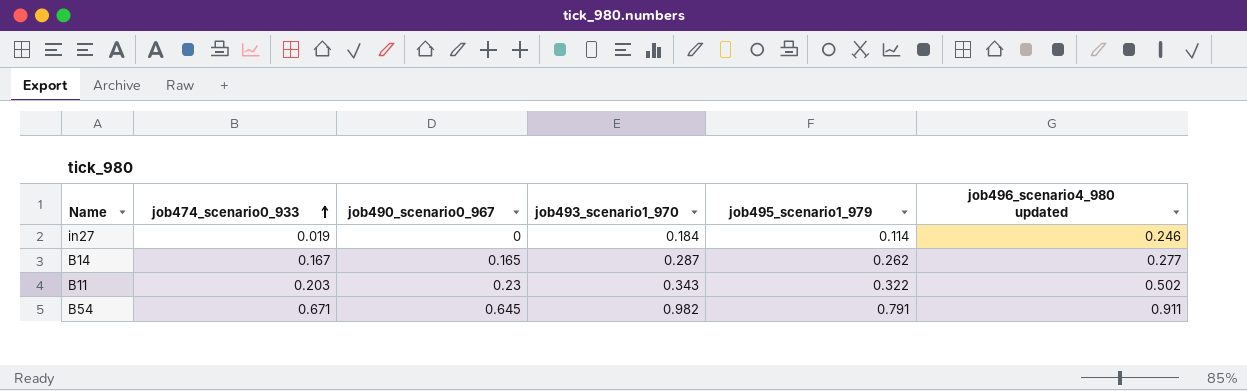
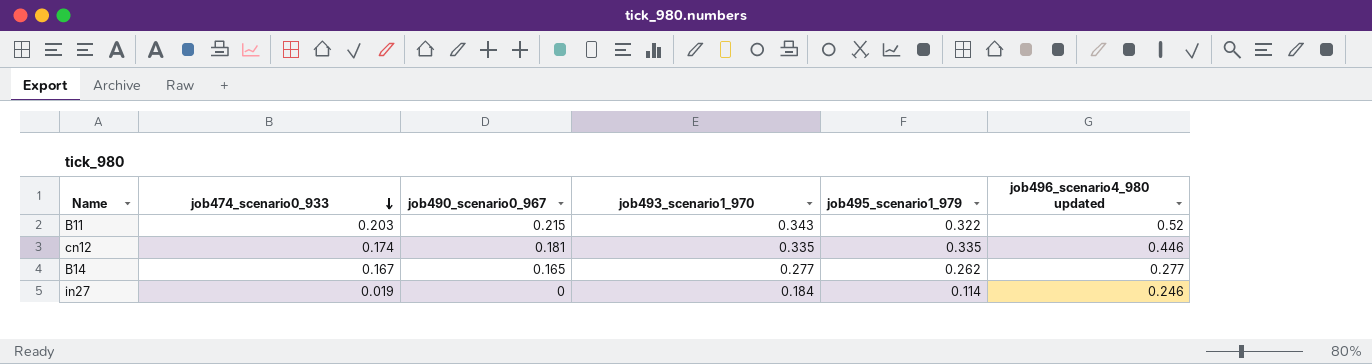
row order: job474_scenario0_933 ascending -> job474_scenario0_933 descending
row B54: 0.671 | 0.645 | 0.982 | 0.791 | 0.911 -> none
B11 | job490_scenario0_967: 0.23 -> 0.215
B11 | job496_scenario4_980 updated: 0.502 -> 0.52
row cn12: none -> 0.174 | 0.181 | 0.335 | 0.335 | 0.446
B14 | job493_scenario1_970: 0.287 -> 0.277

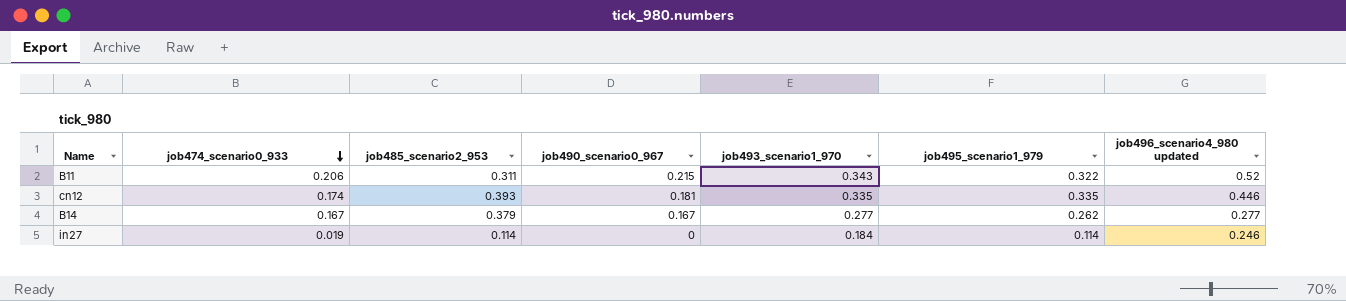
column job485_scenario2_953 | position: none -> 3
B11 | job474_scenario0_933: 0.203 -> 0.206
B14 | job490_scenario0_967: 0.165 -> 0.167

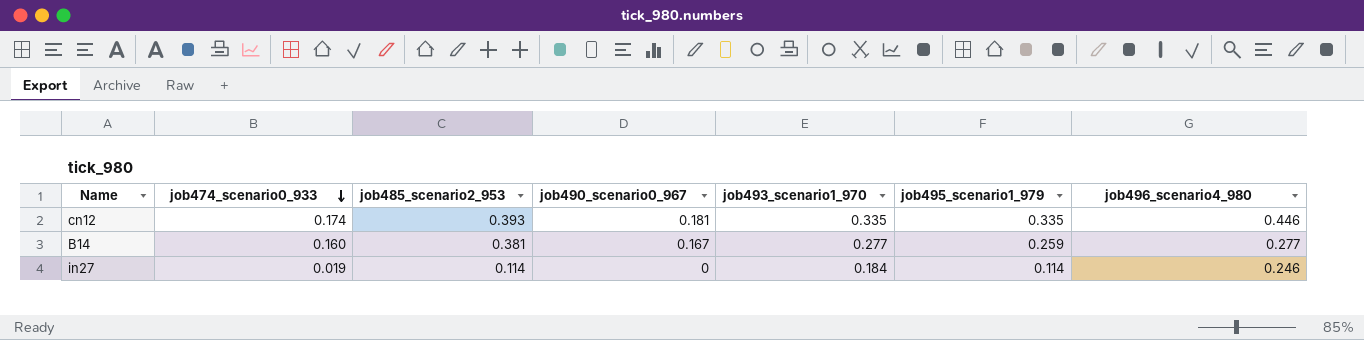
column name: job496_scenario4_980 updated -> job496_scenario4_980
row B11: 0.206 | 0.311 | 0.215 | 0.343 | 0.322 | 0.52 -> none
B14 | job474_scenario0_933: 0.167 -> 0.160
B14 | job485_scenario2_953: 0.379 -> 0.381
B14 | job495_scenario1_979: 0.262 -> 0.259

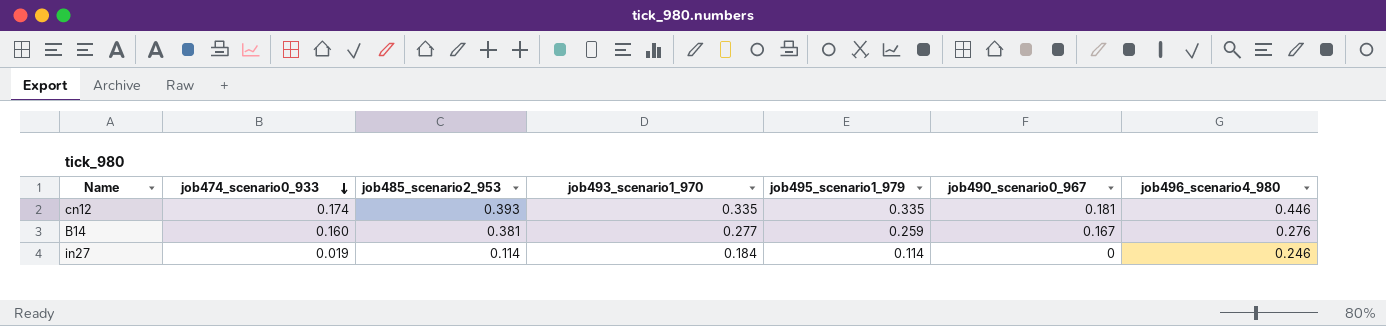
column job490_scenario0_967 | position: 4 -> 6
B14 | job496_scenario4_980: 0.277 -> 0.276

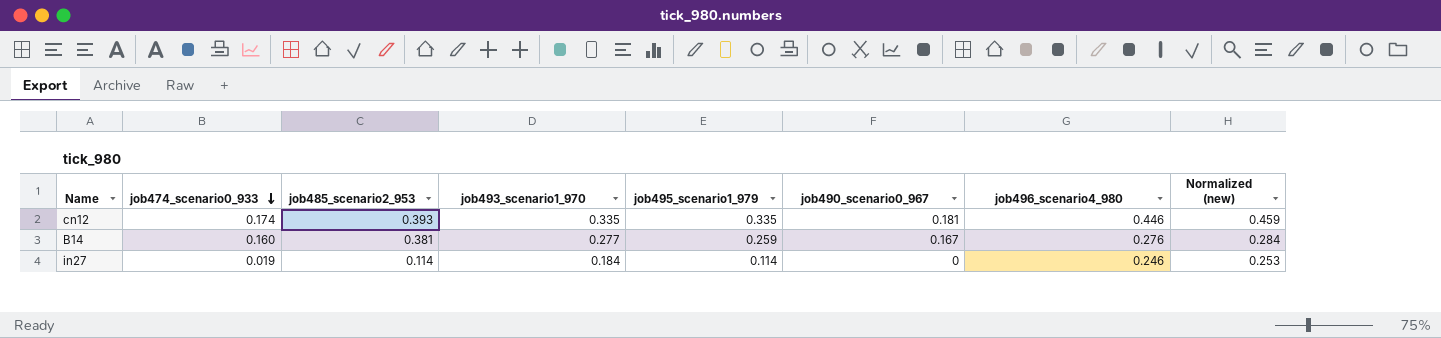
column Normalized (new) | formula: none -> [job496_scenario4_980] * 1.03

